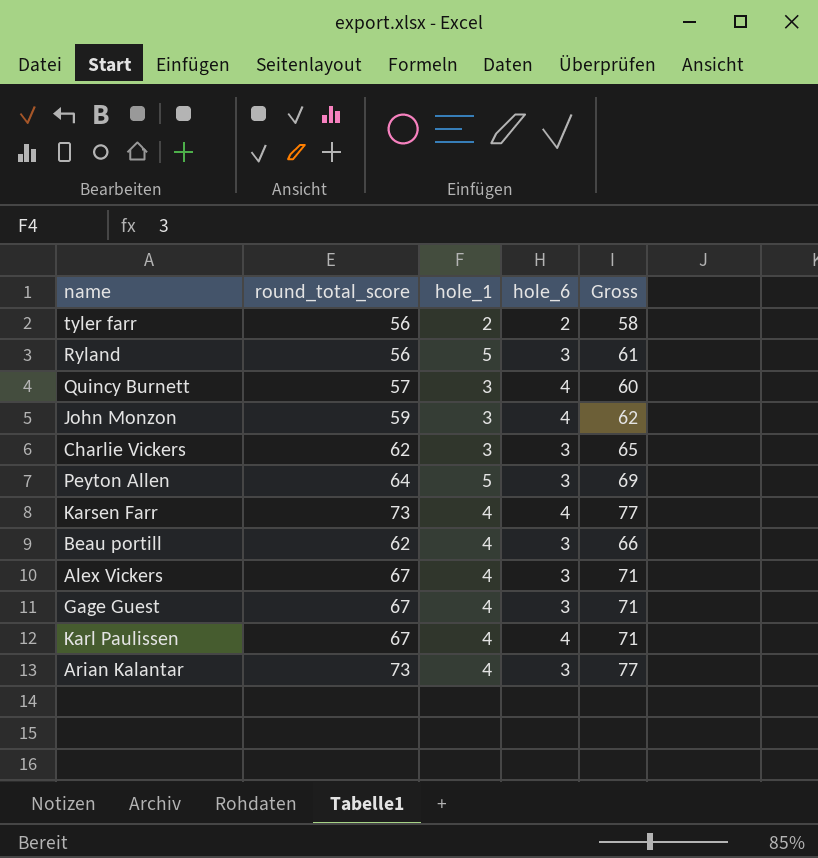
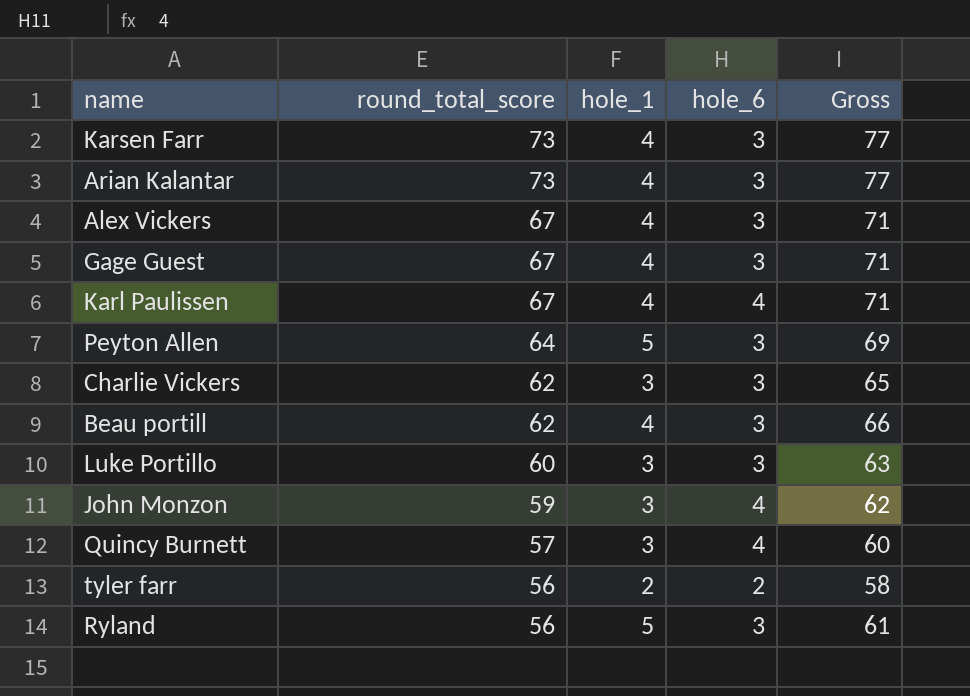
row order: none -> round_total_score descending
Karsen Farr | hole_6: 4 -> 3
row Luke Portillo: none -> 60 | 3 | 3 | 63

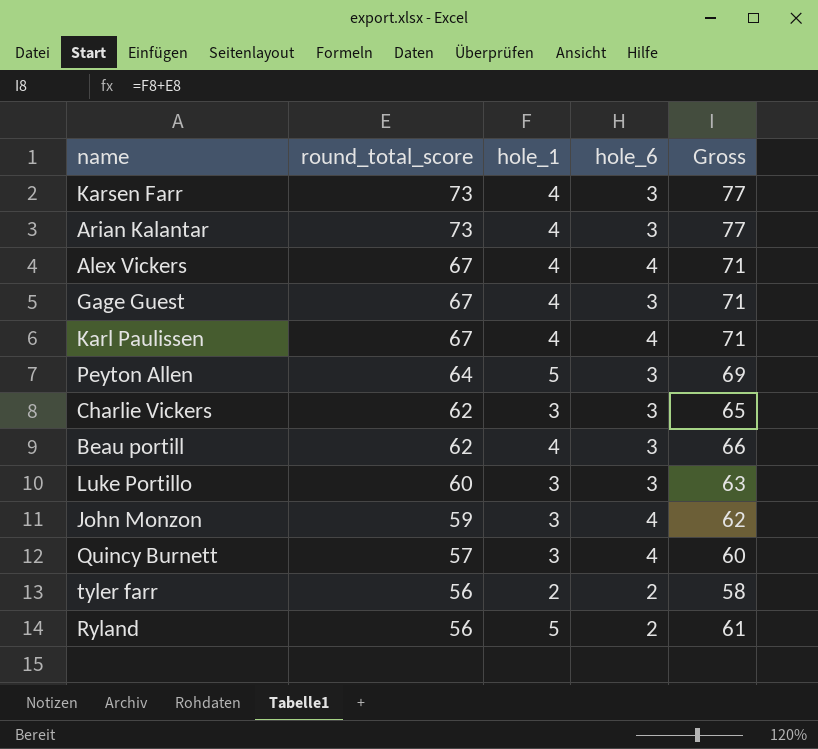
Alex Vickers | hole_6: 3 -> 4
Ryland | hole_6: 3 -> 2

